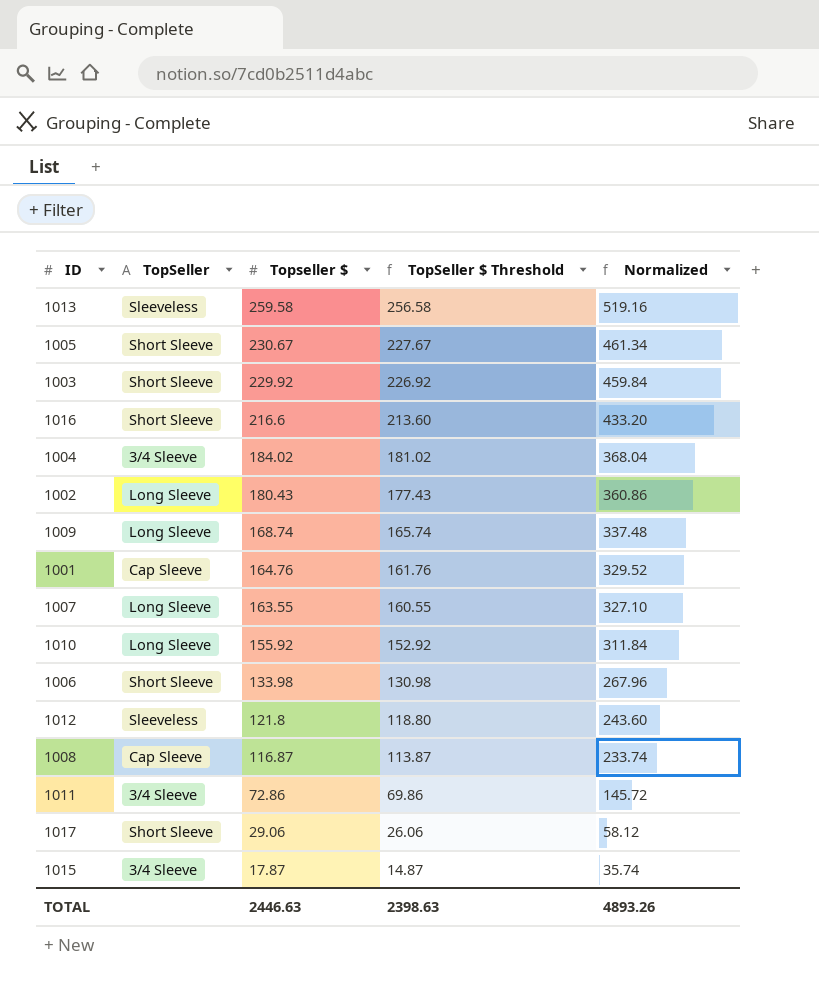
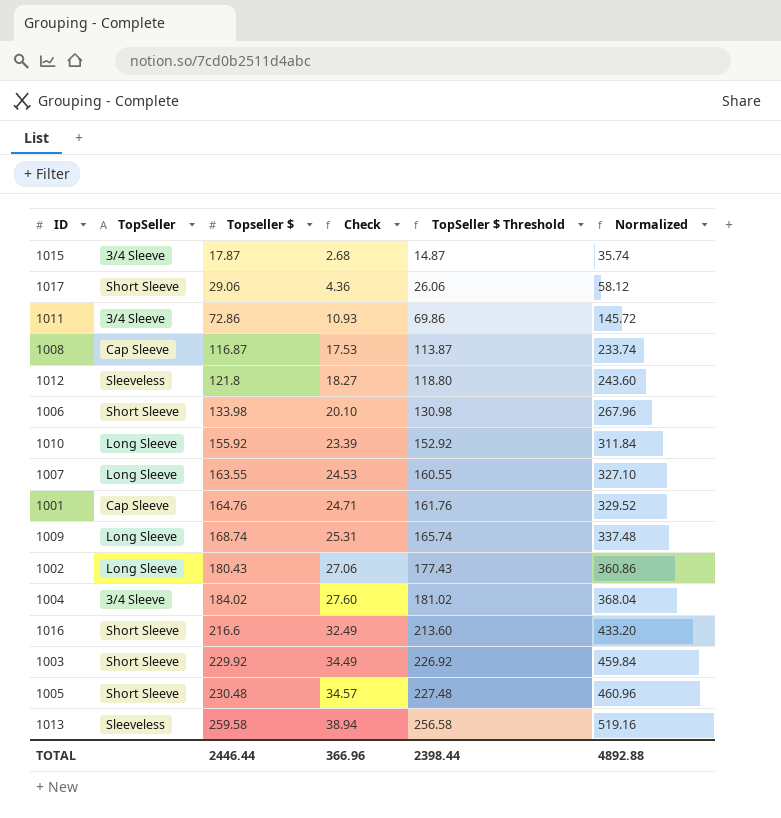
row order: Topseller $ descending -> Topseller $ ascending
column Check | formula: none -> [Topseller $] * 0.15
1005 | Topseller $: 230.67 -> 230.48
1005 | TopSeller $ Threshold: 227.67 -> 227.48
1005 | Normalized: 461.34 -> 460.96
TOTAL | Topseller $: 2446.63 -> 2446.44
TOTAL | TopSeller $ Threshold: 2398.63 -> 2398.44
TOTAL | Normalized: 4893.26 -> 4892.88

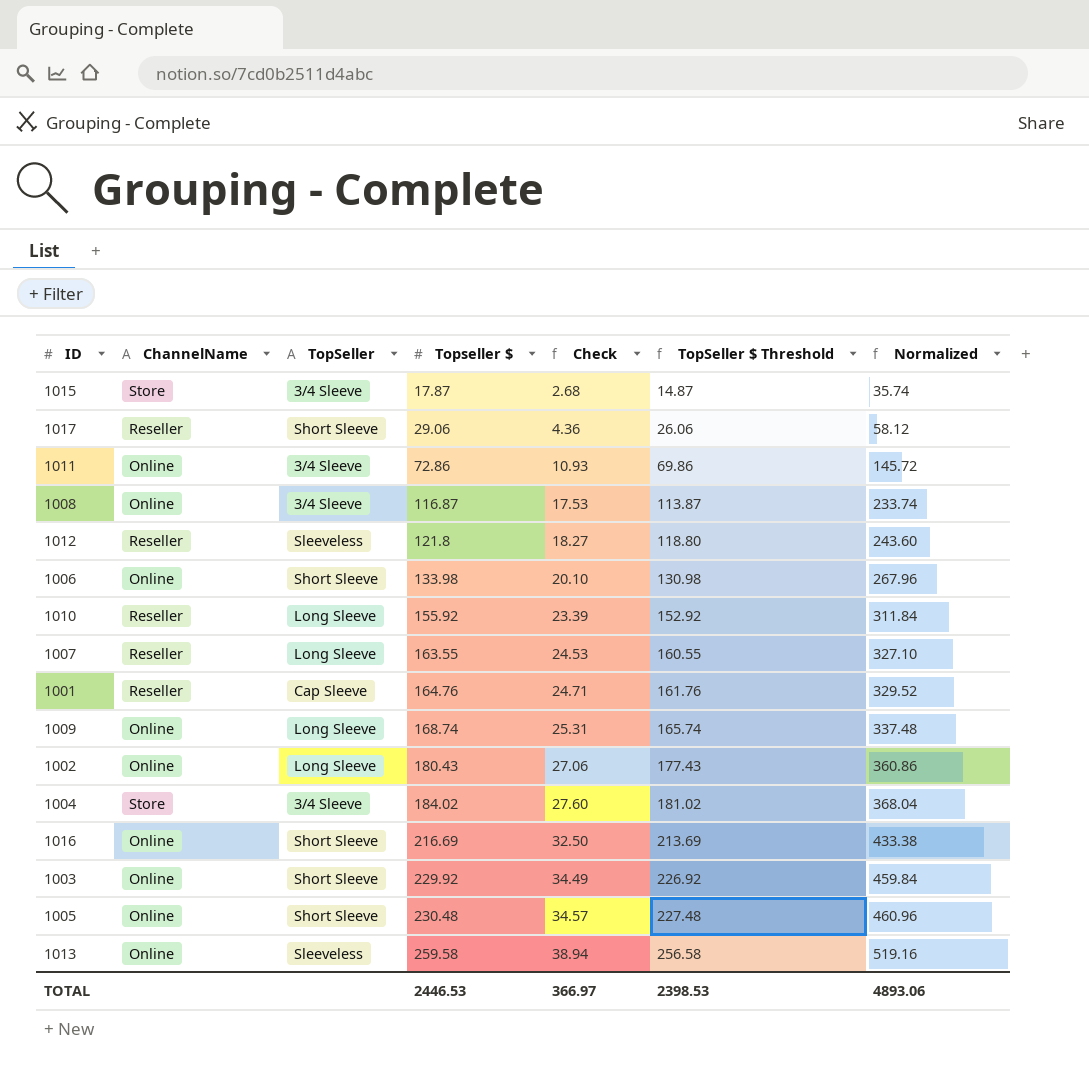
column ChannelName | position: none -> 2
1008 | TopSeller: Cap Sleeve -> 3/4 Sleeve
1016 | Topseller $: 216.6 -> 216.69
1016 | Check: 32.49 -> 32.50
1016 | TopSeller $ Threshold: 213.60 -> 213.69
1016 | Normalized: 433.20 -> 433.38
TOTAL | Topseller $: 2446.44 -> 2446.53
TOTAL | Check: 366.96 -> 366.97
TOTAL | TopSeller $ Threshold: 2398.44 -> 2398.53
TOTAL | Normalized: 4892.88 -> 4893.06

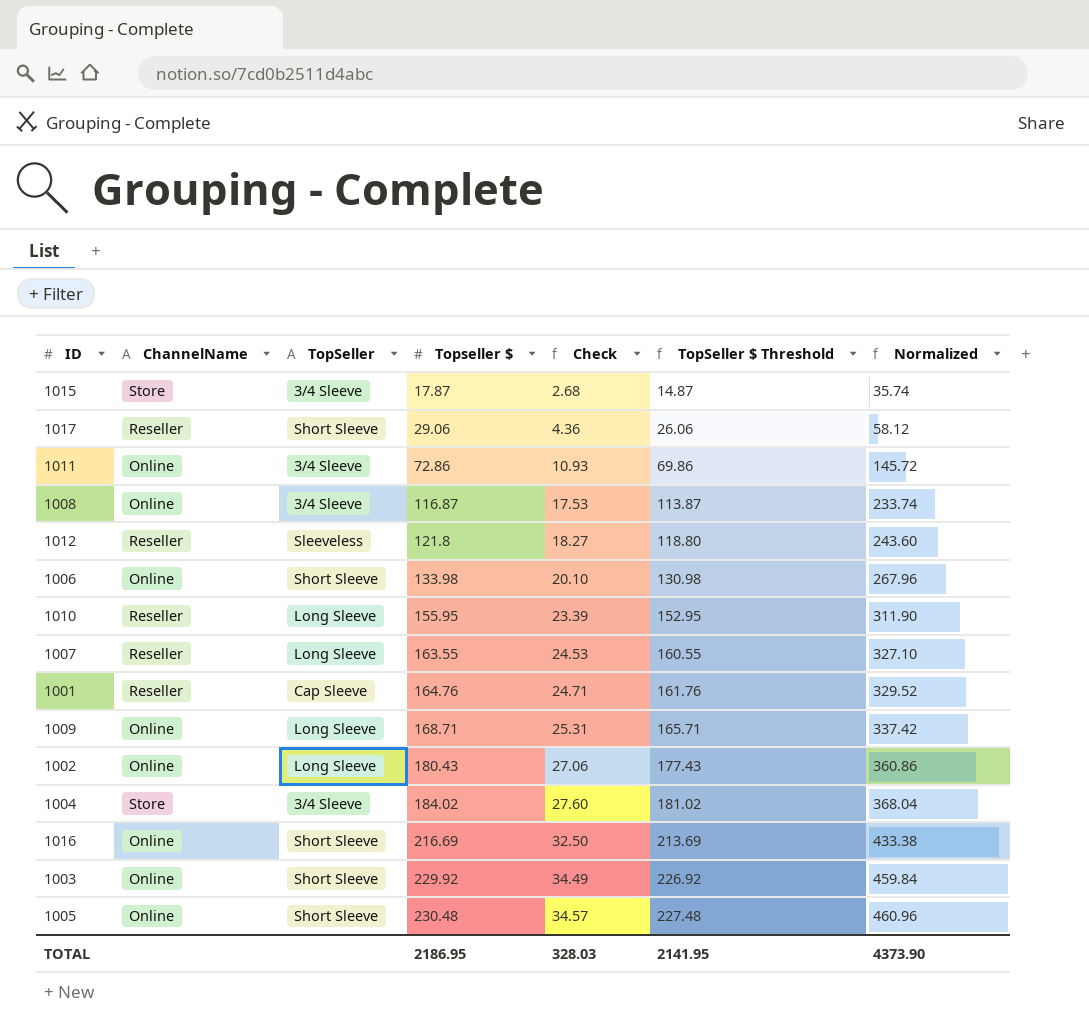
row 1013: Online | Sleeveless | 259.58 | 38.94 | 256.58 | 519.16 -> none
1010 | Topseller $: 155.92 -> 155.95
1010 | TopSeller $ Threshold: 152.92 -> 152.95
1010 | Normalized: 311.84 -> 311.90
1009 | Topseller $: 168.74 -> 168.71
1009 | TopSeller $ Threshold: 165.74 -> 165.71
1009 | Normalized: 337.48 -> 337.42
TOTAL | Topseller $: 2446.53 -> 2186.95
TOTAL | Check: 366.97 -> 328.03
TOTAL | TopSeller $ Threshold: 2398.53 -> 2141.95
TOTAL | Normalized: 4893.06 -> 4373.90

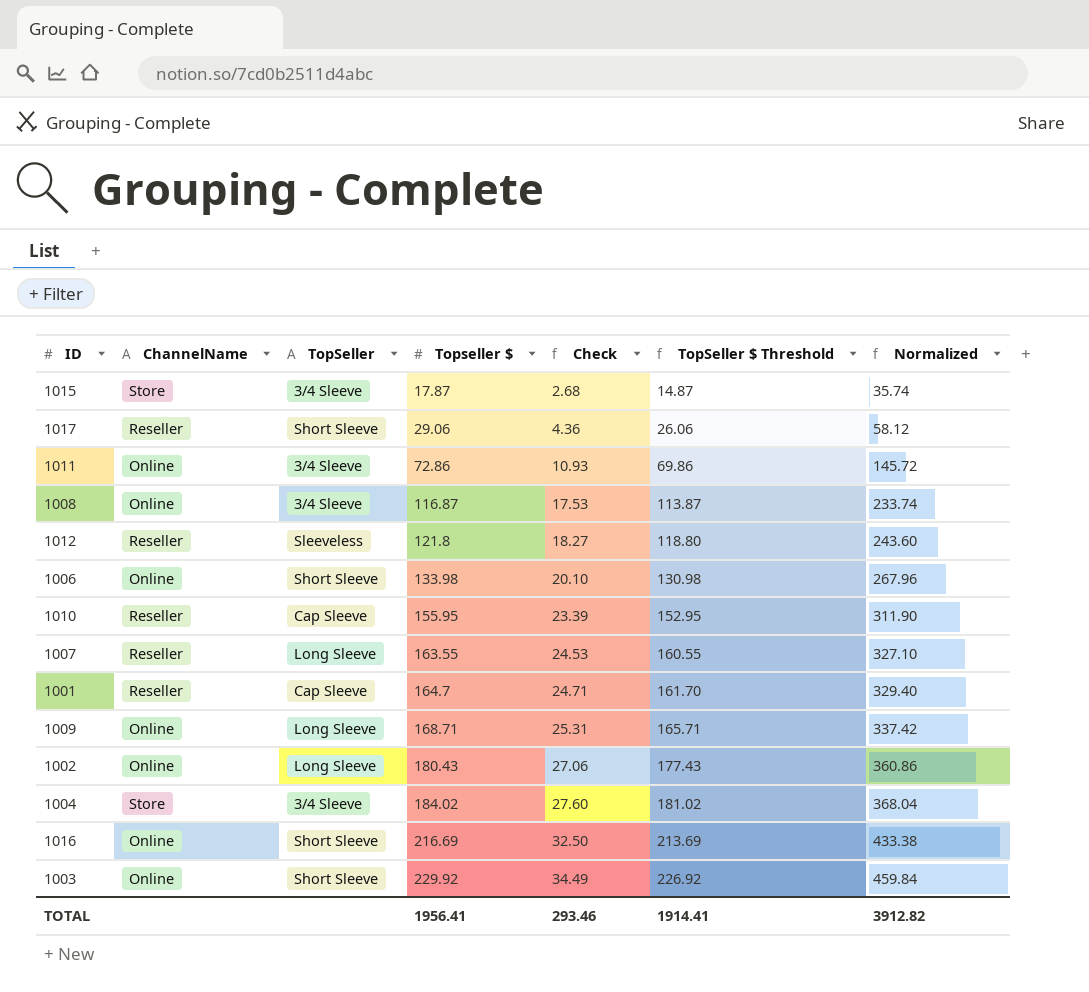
row 1005: Online | Short Sleeve | 230.48 | 34.57 | 227.48 | 460.96 -> none
1010 | TopSeller: Long Sleeve -> Cap Sleeve
1001 | Topseller $: 164.76 -> 164.7
1001 | TopSeller $ Threshold: 161.76 -> 161.70
1001 | Normalized: 329.52 -> 329.40
TOTAL | Topseller $: 2186.95 -> 1956.41
TOTAL | Check: 328.03 -> 293.46
TOTAL | TopSeller $ Threshold: 2141.95 -> 1914.41
TOTAL | Normalized: 4373.90 -> 3912.82

